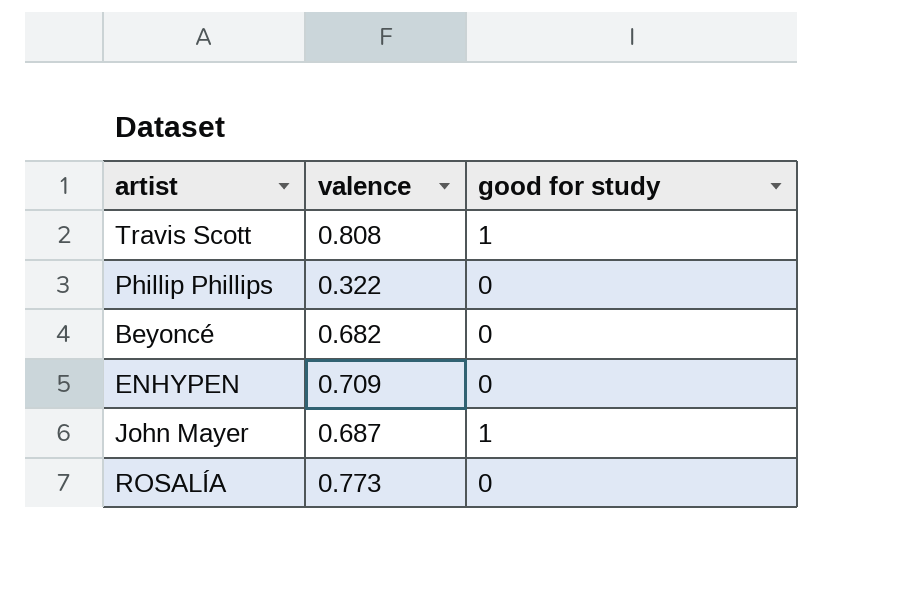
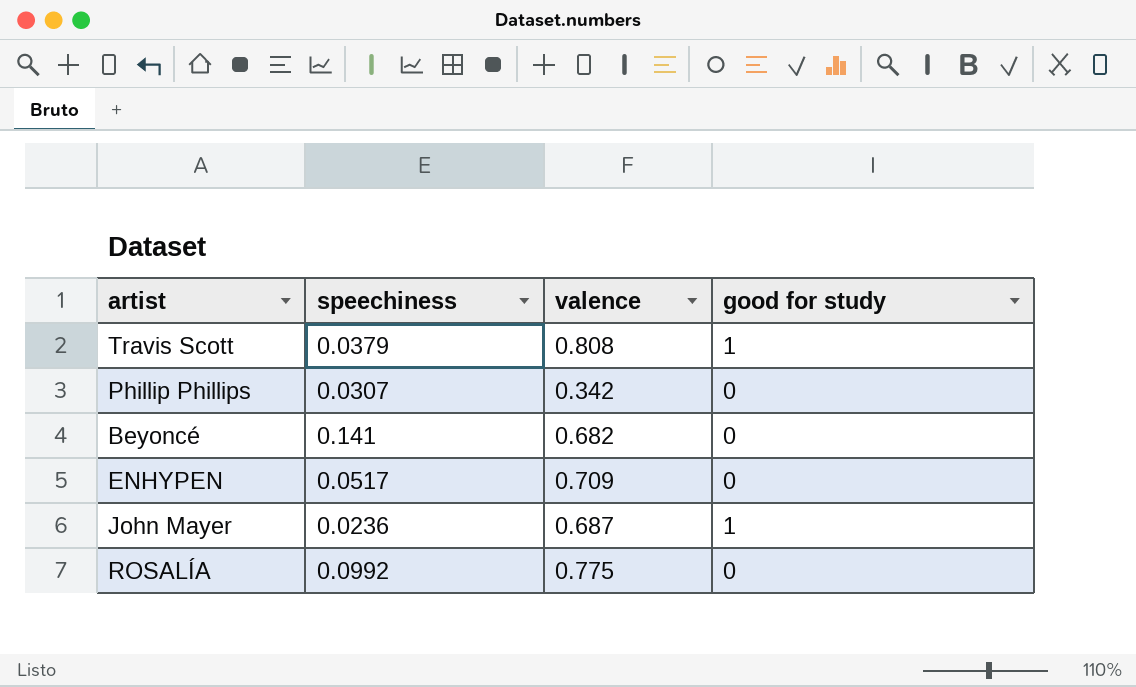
column speechiness | position: none -> 2
Phillip Phillips | valence: 0.322 -> 0.342
ROSALÍA | valence: 0.773 -> 0.775

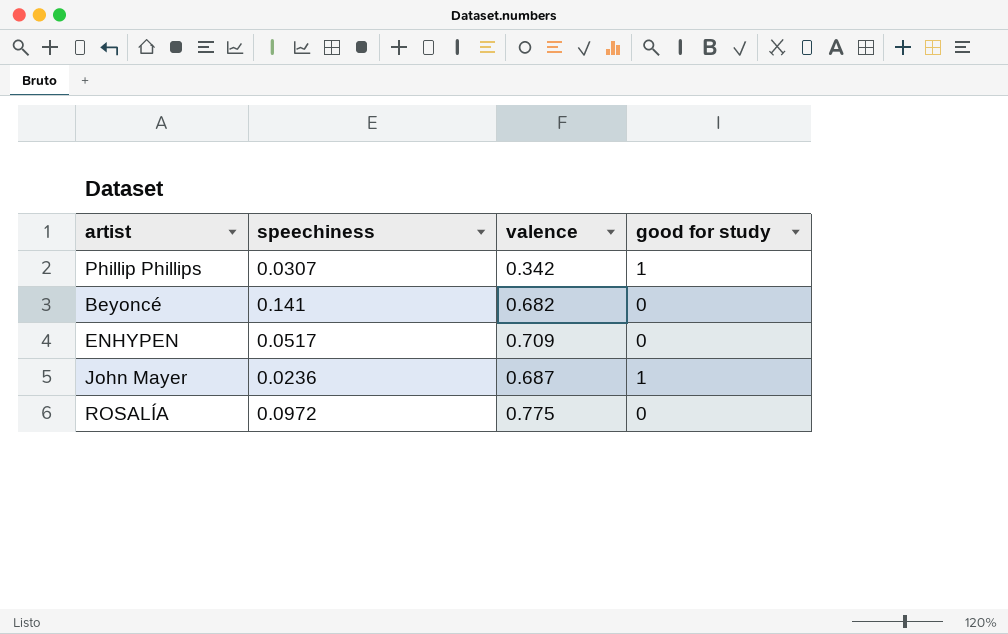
row Travis Scott: 0.0379 | 0.808 | 1 -> none
Phillip Phillips | good for study: 0 -> 1
ROSALÍA | speechiness: 0.0992 -> 0.0972

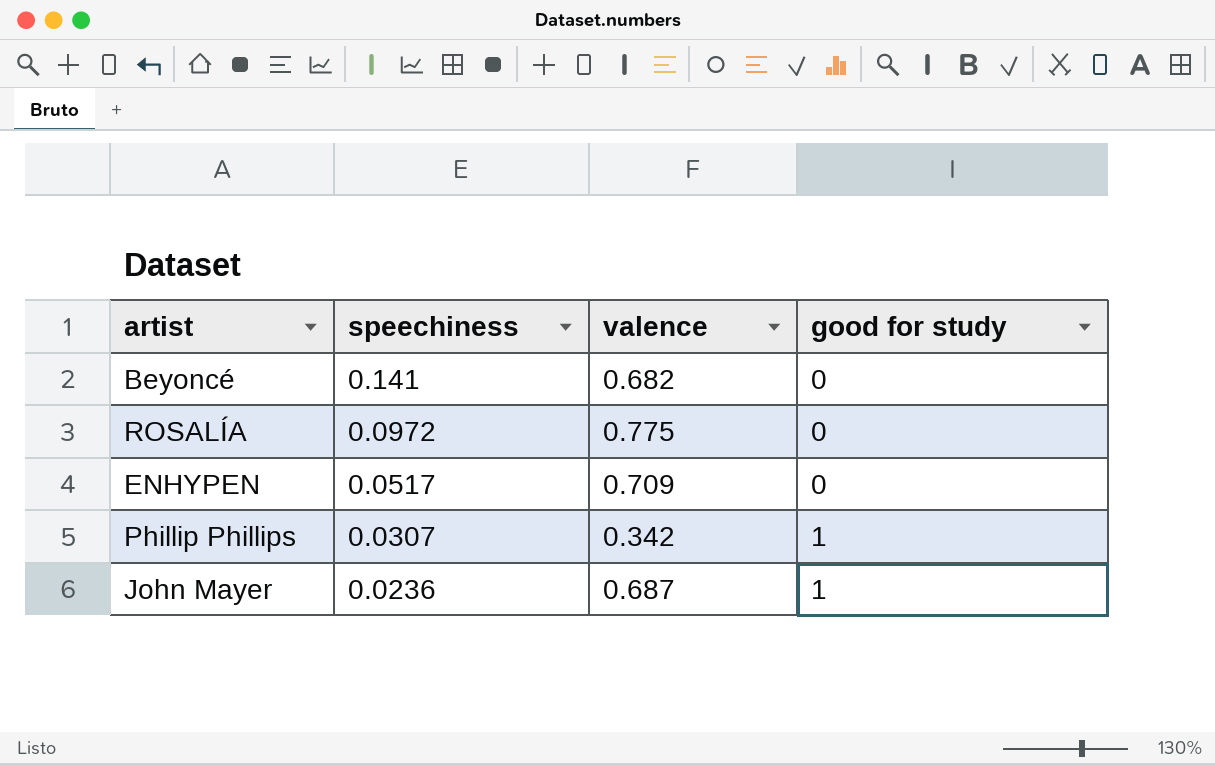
row order: none -> speechiness descending

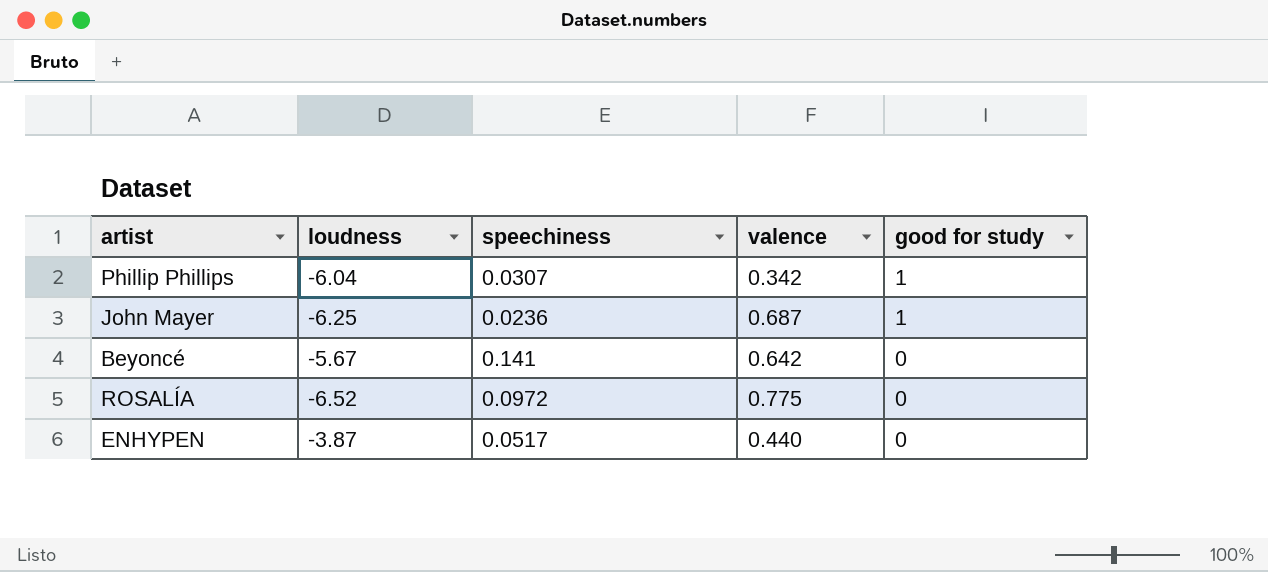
row order: speechiness descending -> good for study descending
column loudness | position: none -> 2
Beyoncé | valence: 0.682 -> 0.642
ENHYPEN | valence: 0.709 -> 0.440

